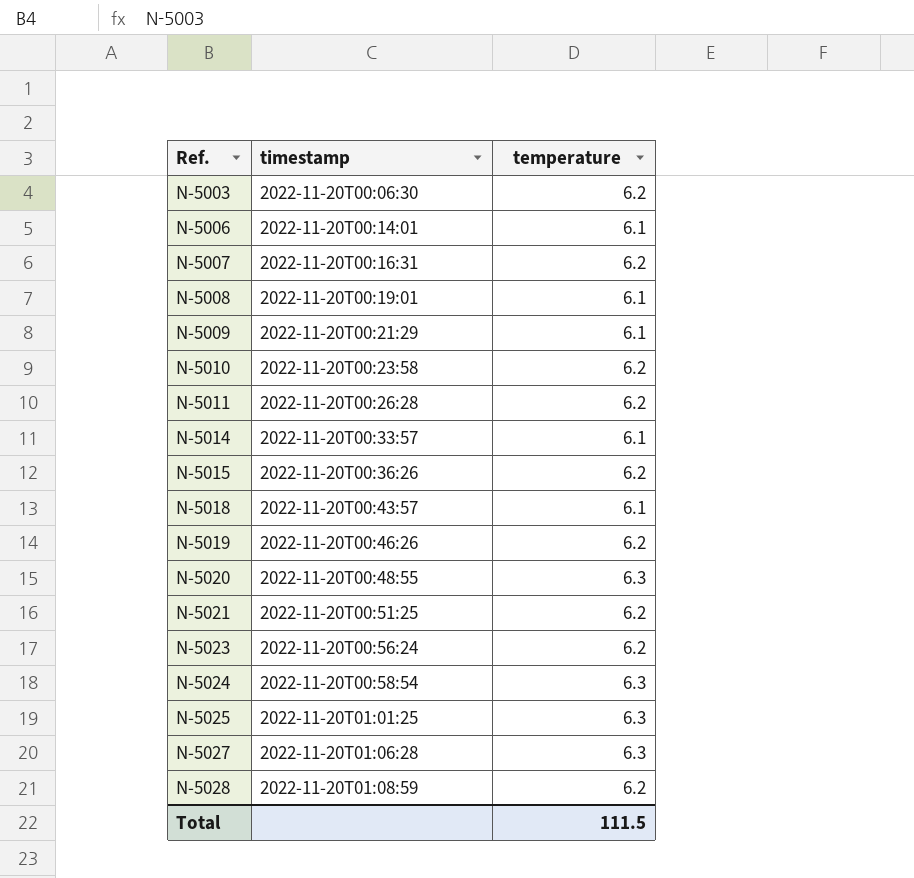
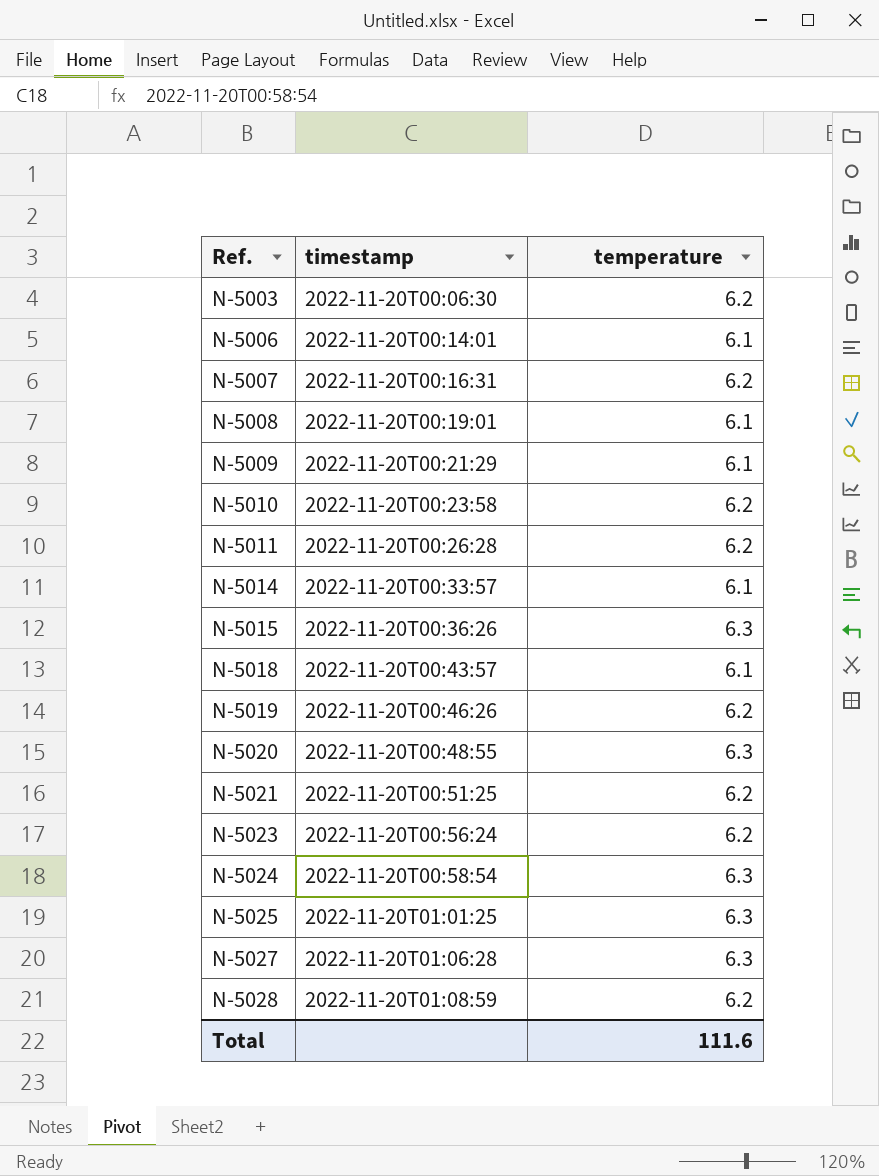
N-5015 | temperature: 6.2 -> 6.3
Total | temperature: 111.5 -> 111.6

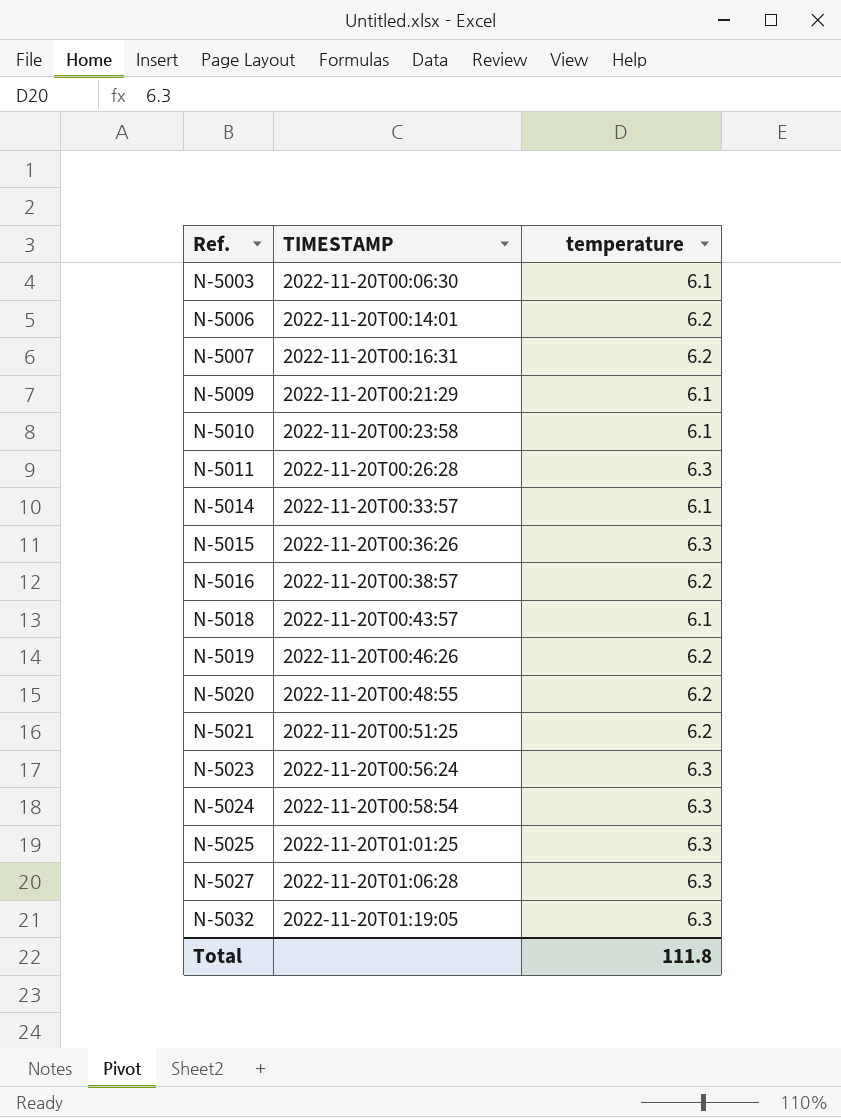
column name: timestamp -> TIMESTAMP
row N-5008: 2022-11-20T00:19:01 | 6.1 -> none
row N-5028: 2022-11-20T01:08:59 | 6.2 -> none
N-5003 | temperature: 6.2 -> 6.1
N-5006 | temperature: 6.1 -> 6.2
N-5010 | temperature: 6.2 -> 6.1
N-5011 | temperature: 6.2 -> 6.3
row N-5016: none -> 2022-11-20T00:38:57 | 6.2
N-5020 | temperature: 6.3 -> 6.2
N-5023 | temperature: 6.2 -> 6.3
row N-5032: none -> 2022-11-20T01:19:05 | 6.3
Total | temperature: 111.6 -> 111.8

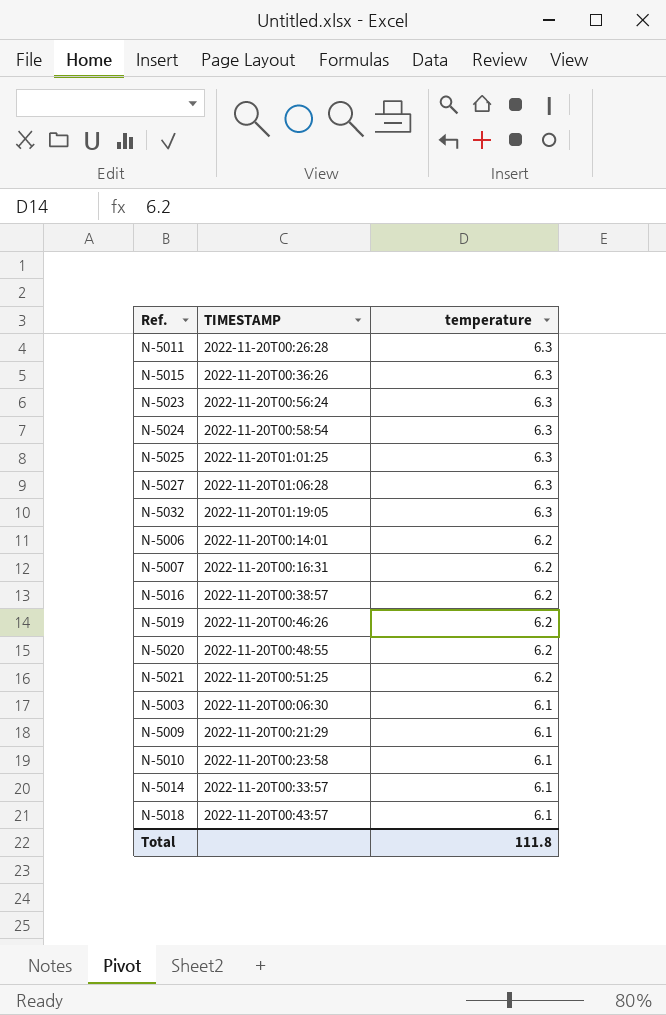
row order: Ref. ascending -> temperature descending

